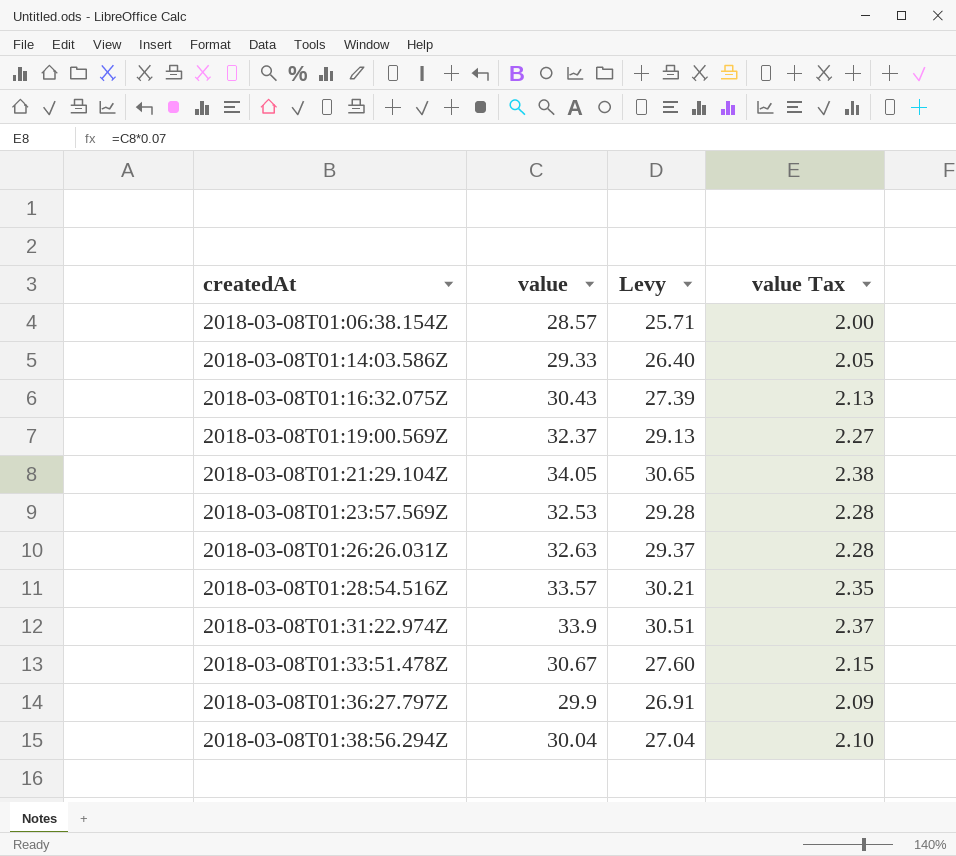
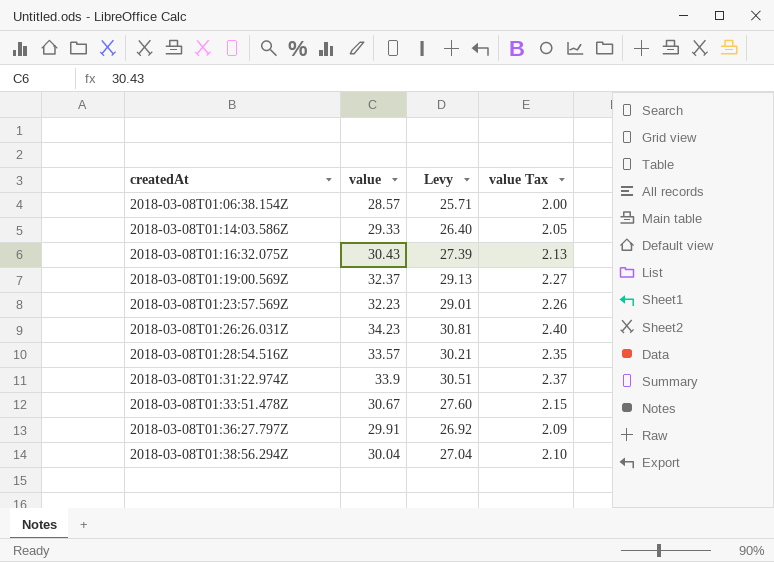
row 2018-03-08T01:21:29.104Z: 34.05 | 30.65 | 2.38 -> none
2018-03-08T01:23:57.569Z | value: 32.53 -> 32.23
2018-03-08T01:23:57.569Z | Levy: 29.28 -> 29.01
2018-03-08T01:23:57.569Z | value Tax: 2.28 -> 2.26
2018-03-08T01:26:26.031Z | value: 32.63 -> 34.23
2018-03-08T01:26:26.031Z | Levy: 29.37 -> 30.81
2018-03-08T01:26:26.031Z | value Tax: 2.28 -> 2.40
2018-03-08T01:36:27.797Z | value: 29.9 -> 29.91
2018-03-08T01:36:27.797Z | Levy: 26.91 -> 26.92

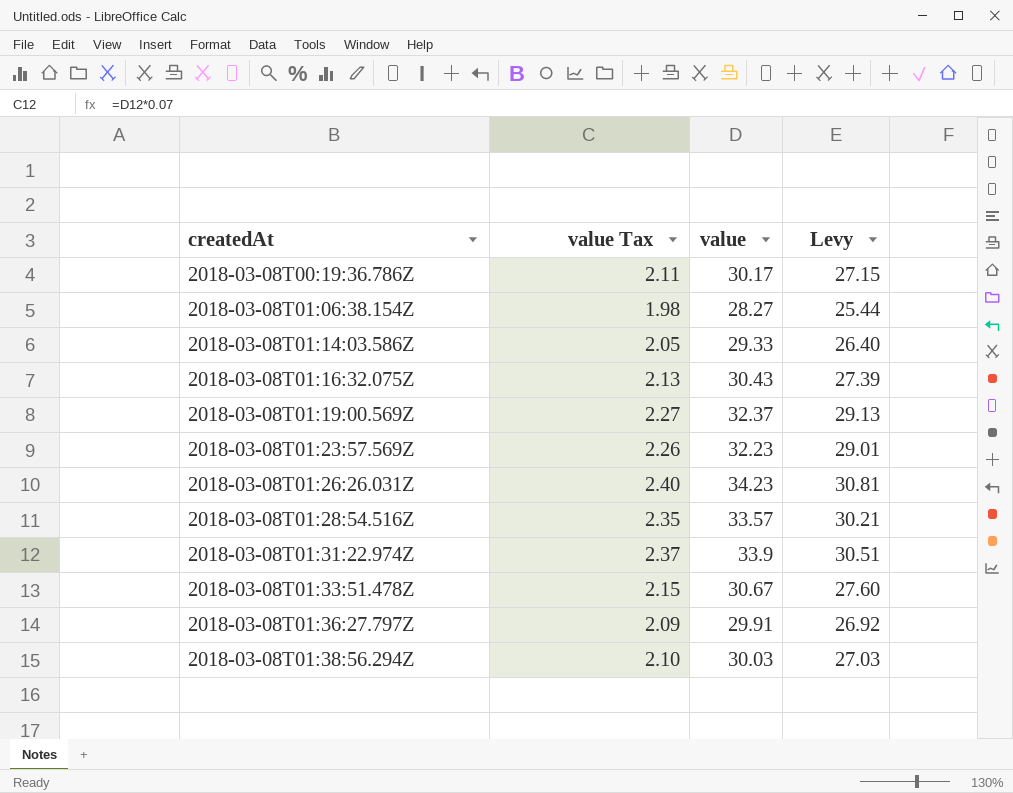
column value Tax | position: 4 -> 2
row 2018-03-08T00:19:36.786Z: none -> 2.11 | 30.17 | 27.15
2018-03-08T01:06:38.154Z | value Tax: 2.00 -> 1.98
2018-03-08T01:06:38.154Z | value: 28.57 -> 28.27
2018-03-08T01:06:38.154Z | Levy: 25.71 -> 25.44
2018-03-08T01:38:56.294Z | value: 30.04 -> 30.03
2018-03-08T01:38:56.294Z | Levy: 27.04 -> 27.03

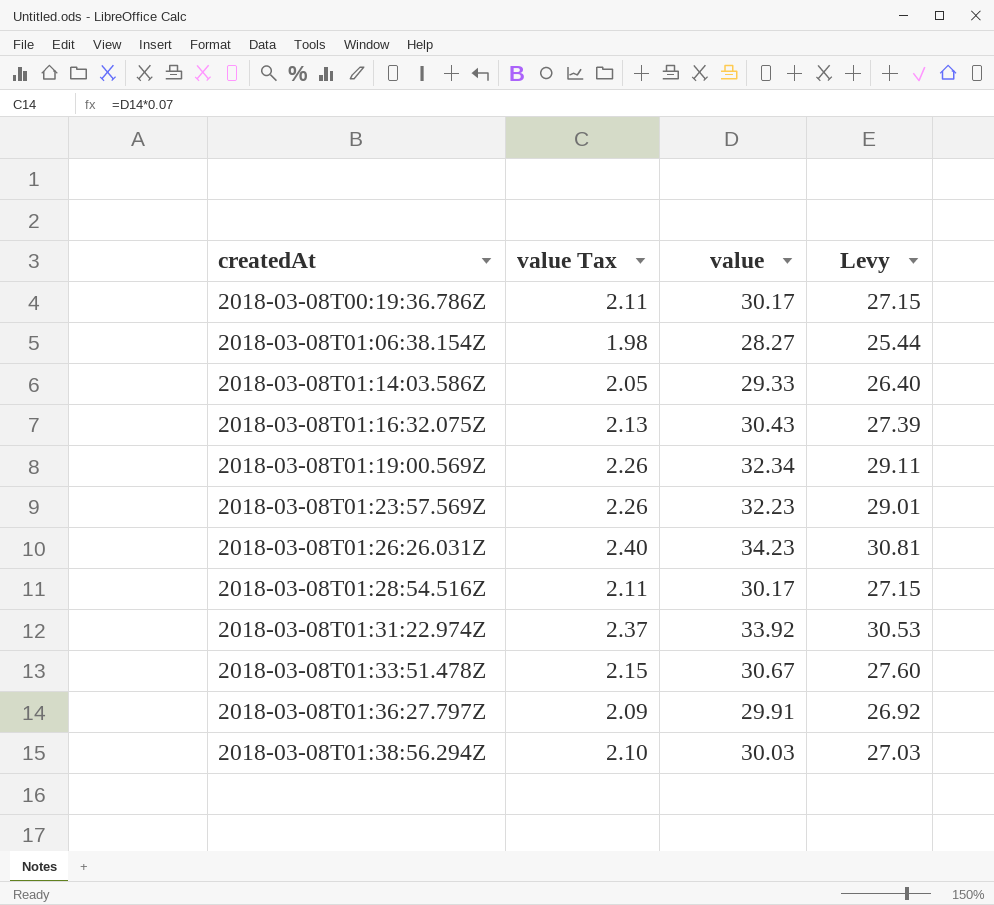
2018-03-08T01:19:00.569Z | value Tax: 2.27 -> 2.26
2018-03-08T01:19:00.569Z | value: 32.37 -> 32.34
2018-03-08T01:19:00.569Z | Levy: 29.13 -> 29.11
2018-03-08T01:28:54.516Z | value Tax: 2.35 -> 2.11
2018-03-08T01:28:54.516Z | value: 33.57 -> 30.17
2018-03-08T01:28:54.516Z | Levy: 30.21 -> 27.15
2018-03-08T01:31:22.974Z | value: 33.9 -> 33.92
2018-03-08T01:31:22.974Z | Levy: 30.51 -> 30.53

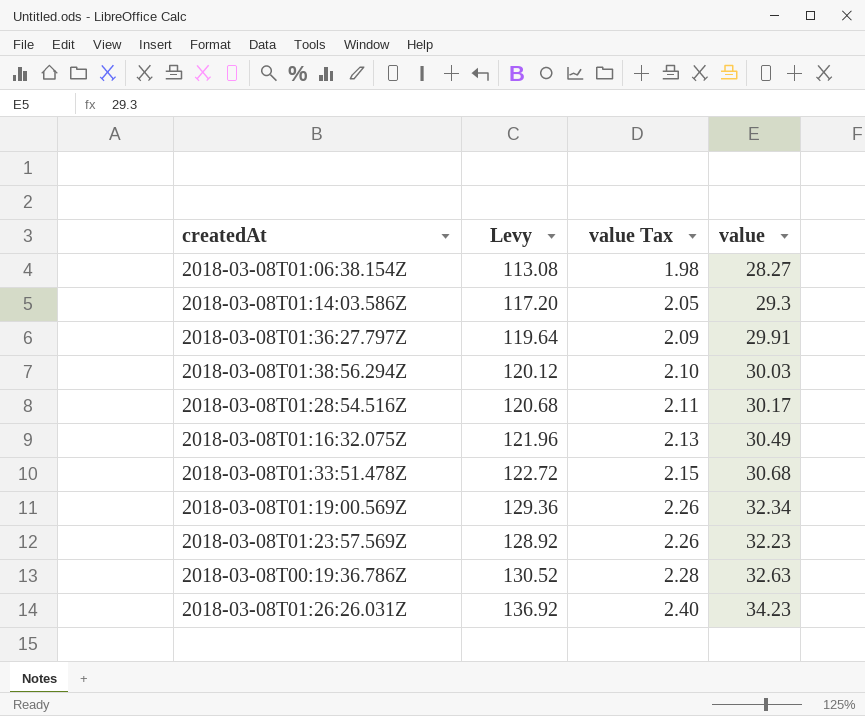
row order: createdAt ascending -> value Tax ascending
column Levy | formula: [value] * 0.9 -> [value] * 4
column Levy | position: 4 -> 2
row 2018-03-08T01:31:22.974Z: 2.37 | 33.92 | 30.53 -> none
2018-03-08T01:14:03.586Z | value: 29.33 -> 29.3
2018-03-08T01:16:32.075Z | value: 30.43 -> 30.49
2018-03-08T01:33:51.478Z | value: 30.67 -> 30.68
2018-03-08T00:19:36.786Z | value Tax: 2.11 -> 2.28
2018-03-08T00:19:36.786Z | value: 30.17 -> 32.63

